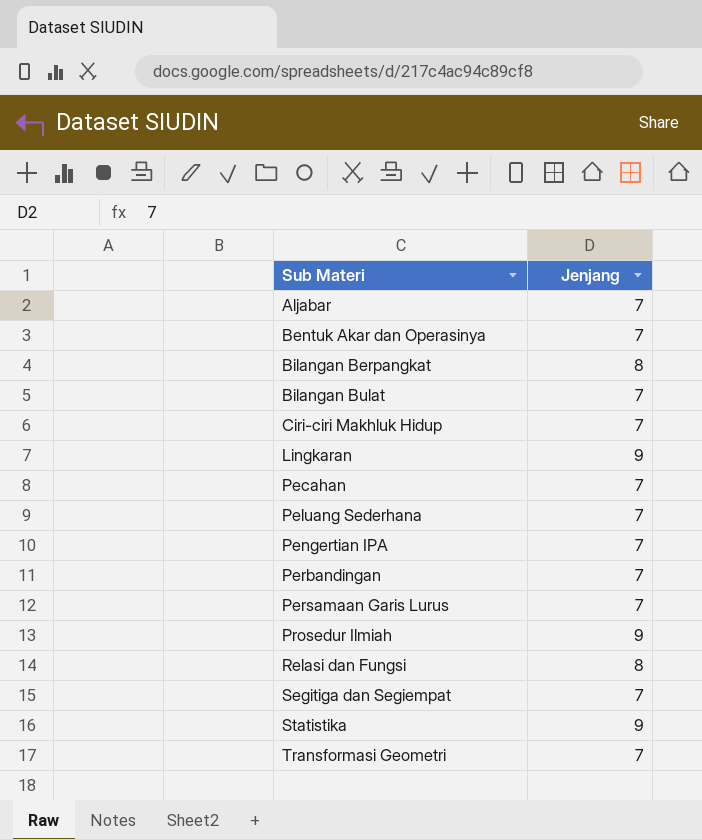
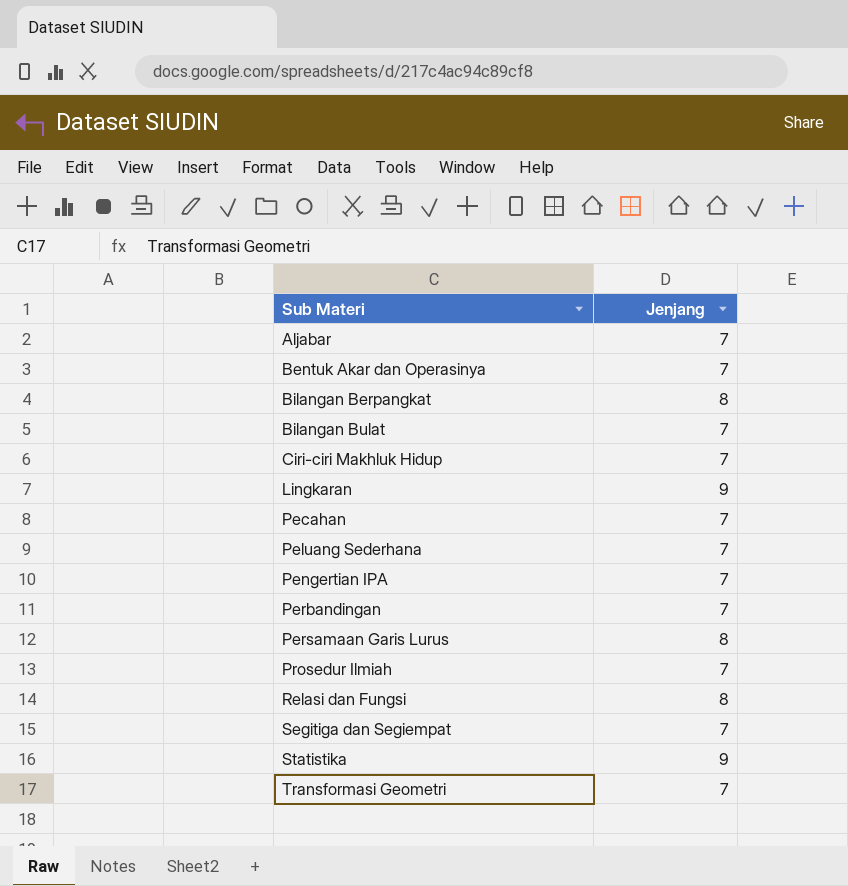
Persamaan Garis Lurus | Jenjang: 7 -> 8
Prosedur Ilmiah | Jenjang: 9 -> 7

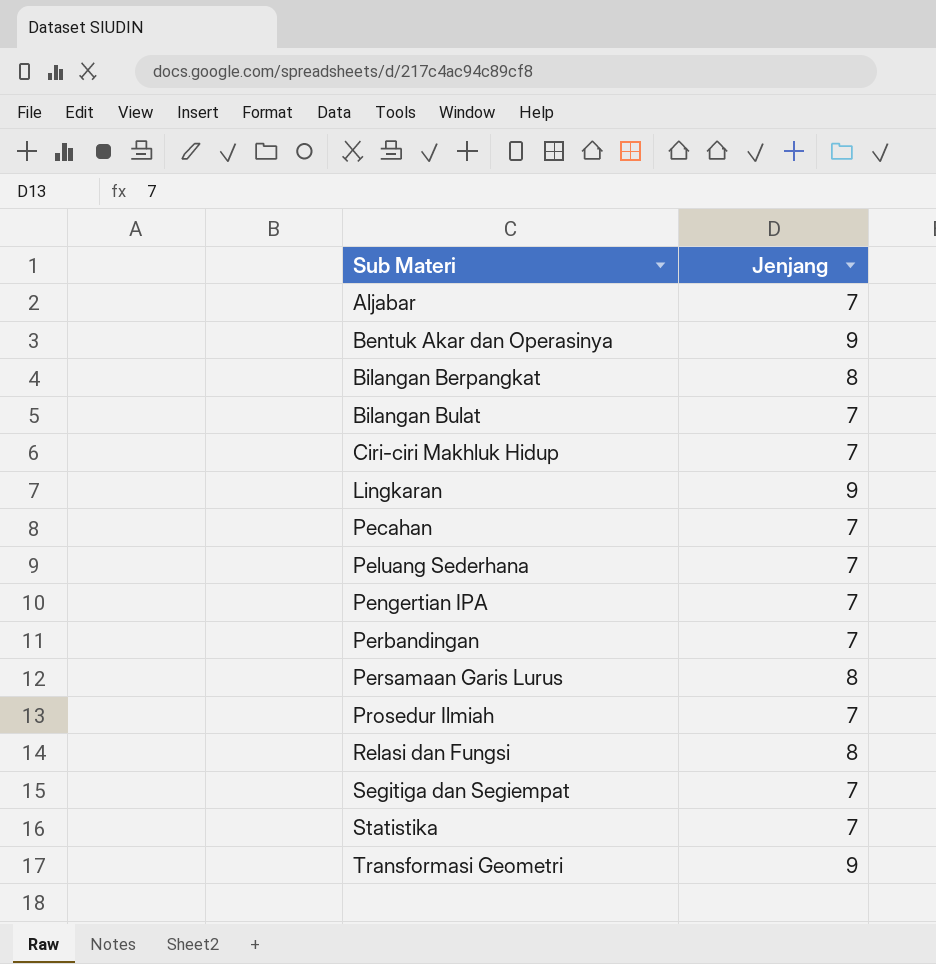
Bentuk Akar dan Operasinya | Jenjang: 7 -> 9
Statistika | Jenjang: 9 -> 7
Transformasi Geometri | Jenjang: 7 -> 9

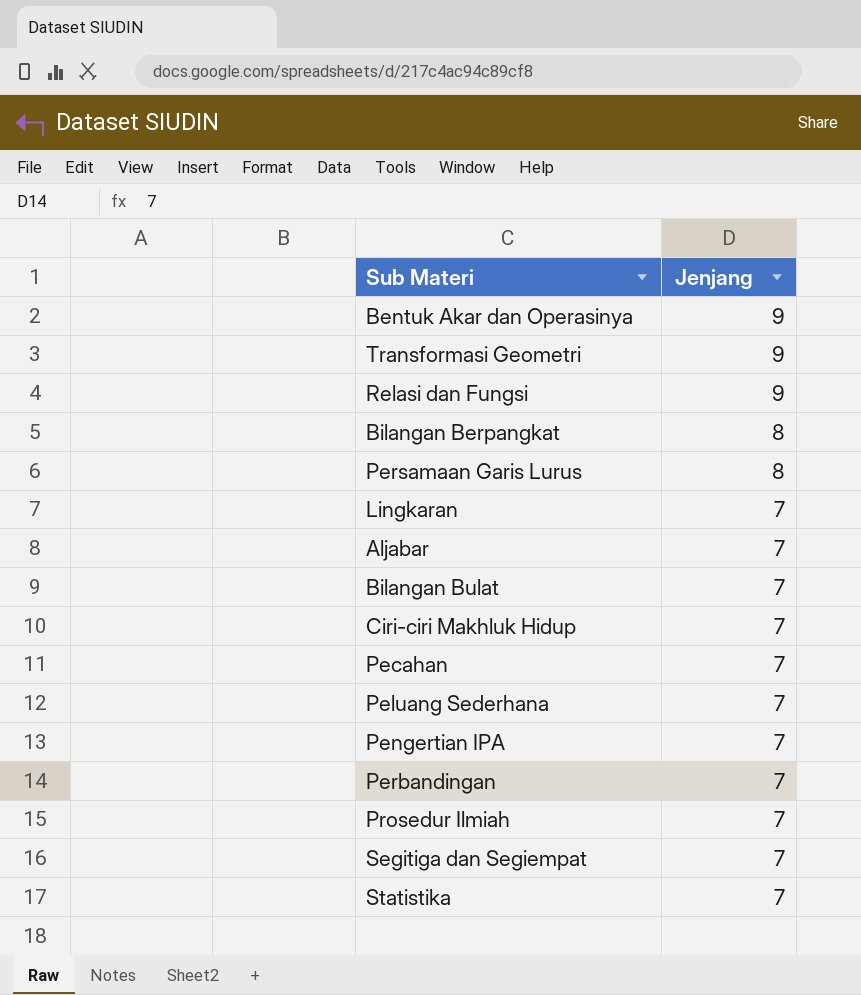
row order: Sub Materi ascending -> Jenjang descending
Relasi dan Fungsi | Jenjang: 8 -> 9
Lingkaran | Jenjang: 9 -> 7

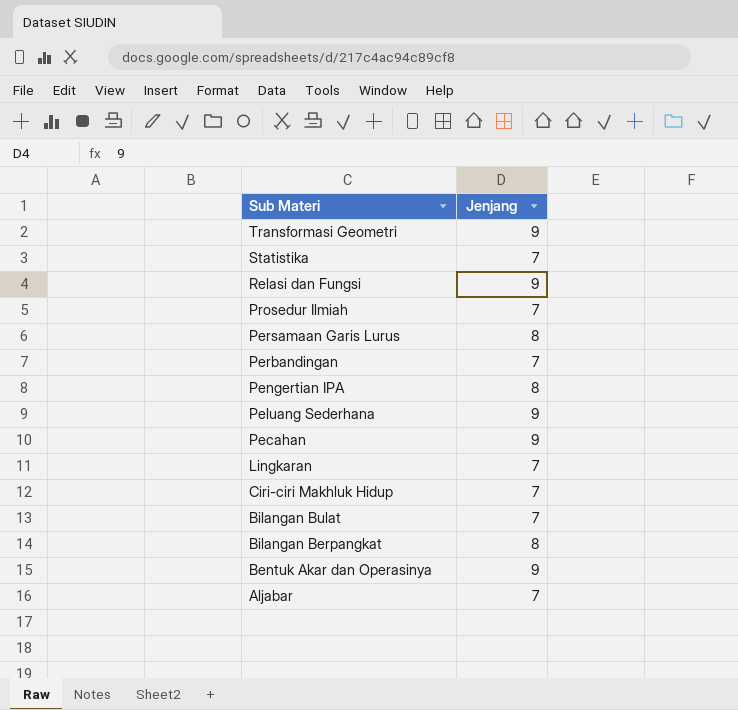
row order: Jenjang descending -> Sub Materi descending
row Segitiga dan Segiempat: 7 -> none
Pengertian IPA | Jenjang: 7 -> 8
Peluang Sederhana | Jenjang: 7 -> 9
Pecahan | Jenjang: 7 -> 9

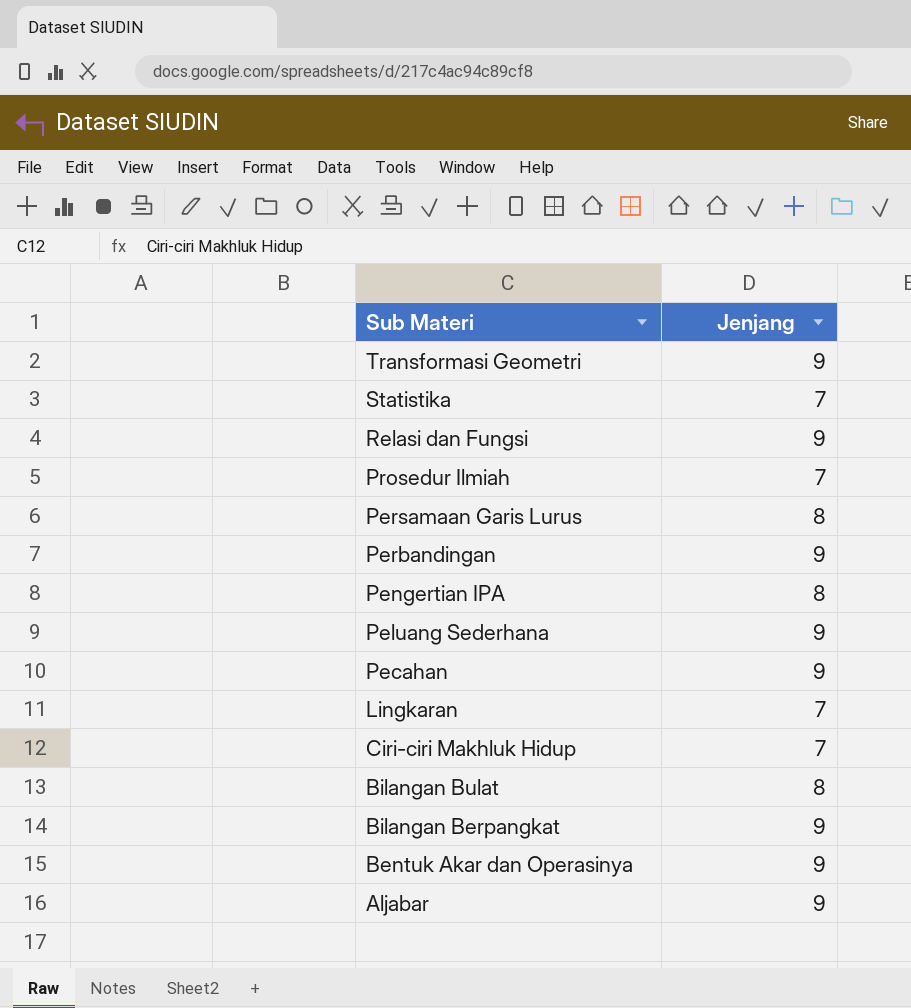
Perbandingan | Jenjang: 7 -> 9
Bilangan Bulat | Jenjang: 7 -> 8
Bilangan Berpangkat | Jenjang: 8 -> 9
Aljabar | Jenjang: 7 -> 9

